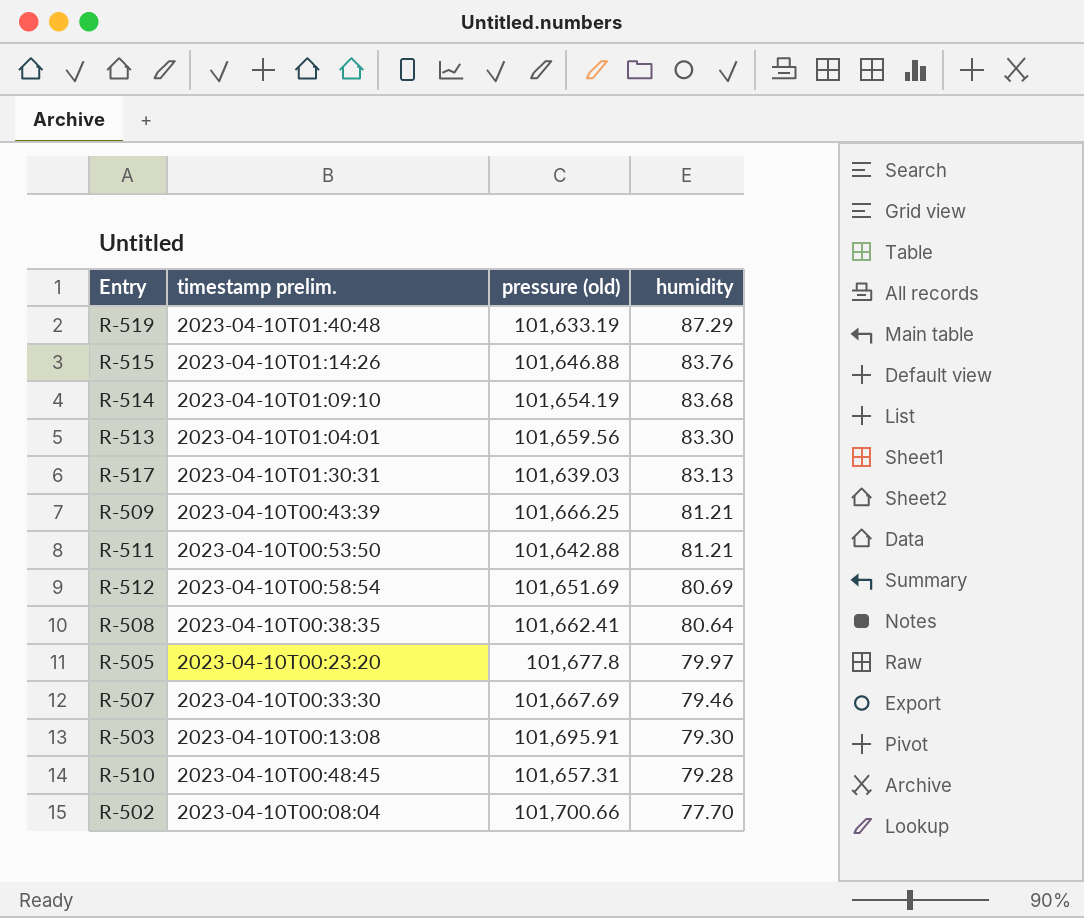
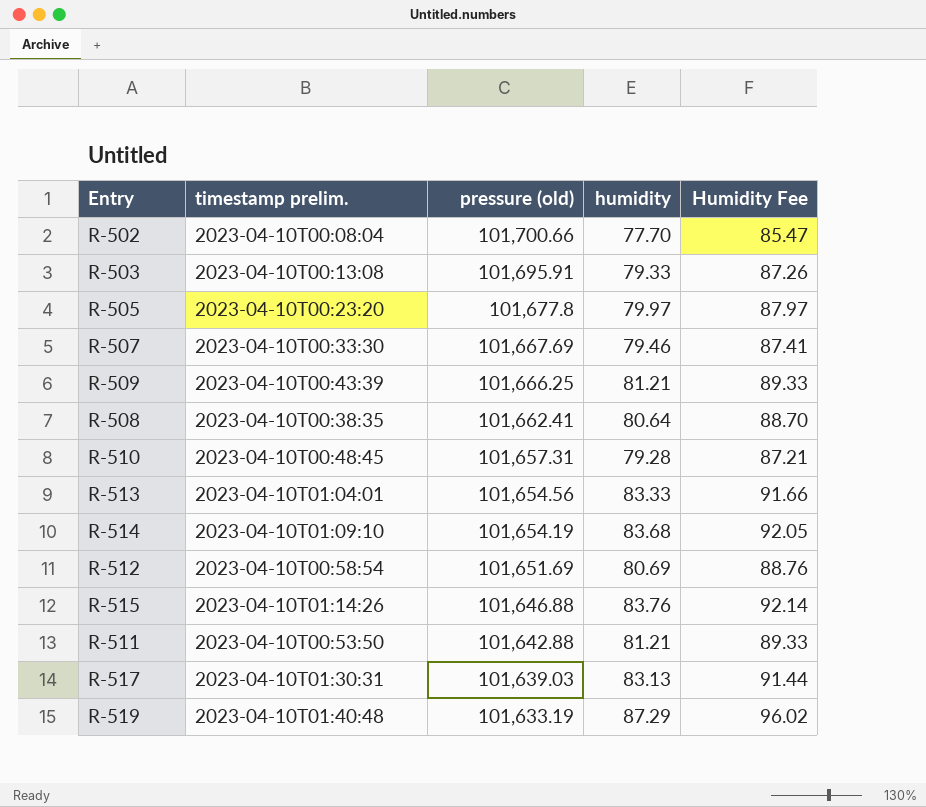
row order: humidity descending -> pressure (old) descending
column Humidity Fee | formula: none -> [humidity] * 1.1
R-503 | humidity: 79.30 -> 79.33
R-513 | pressure (old): 101,659.56 -> 101,654.56
R-513 | humidity: 83.30 -> 83.33

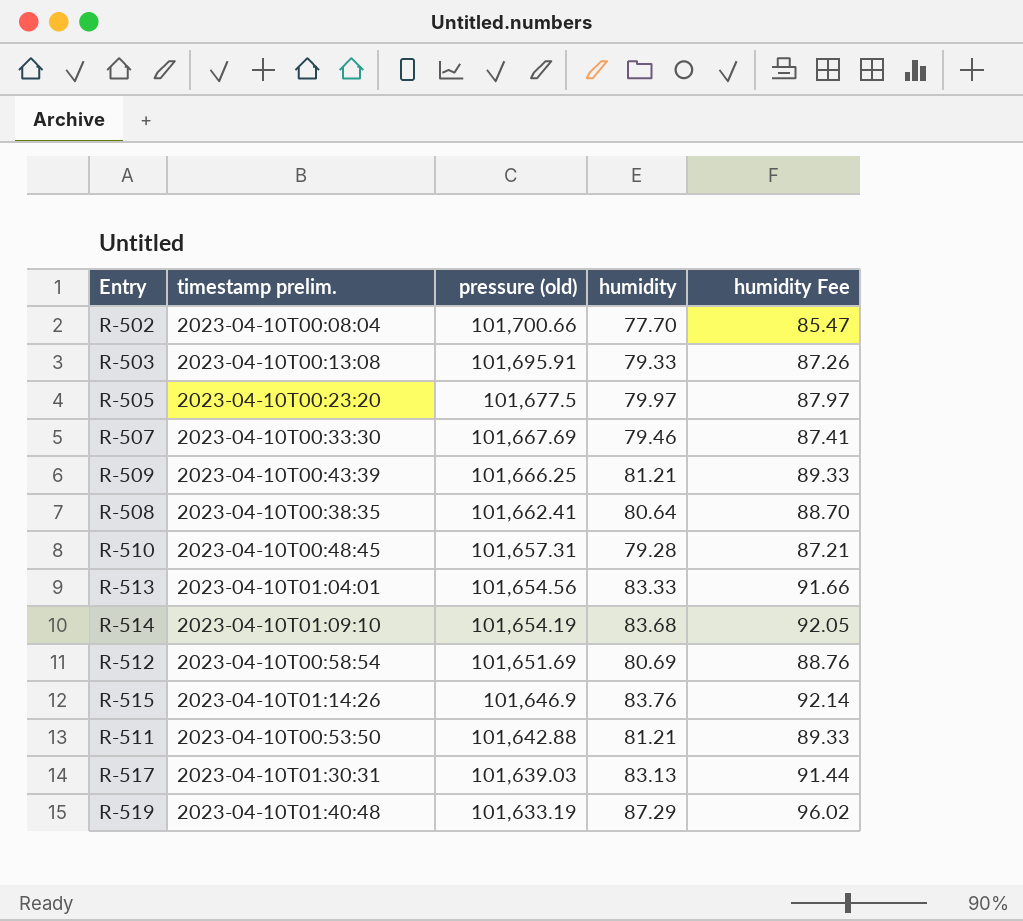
column name: Humidity Fee -> humidity Fee
R-505 | pressure (old): 101,677.8 -> 101,677.5
R-515 | pressure (old): 101,646.88 -> 101,646.9

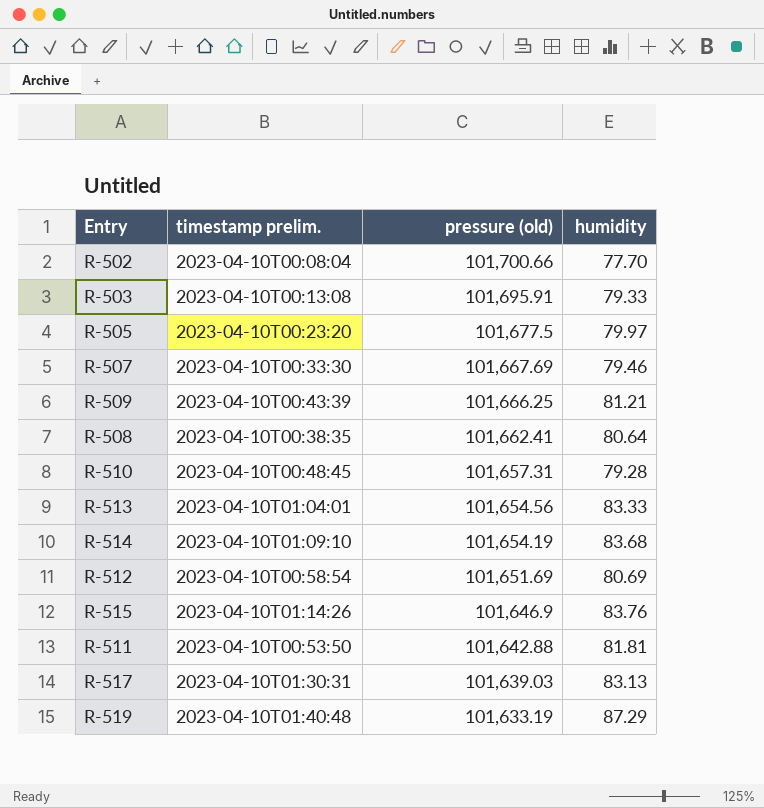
column humidity Fee | formula: [humidity] * 1.1 -> none
R-511 | humidity: 81.21 -> 81.81

